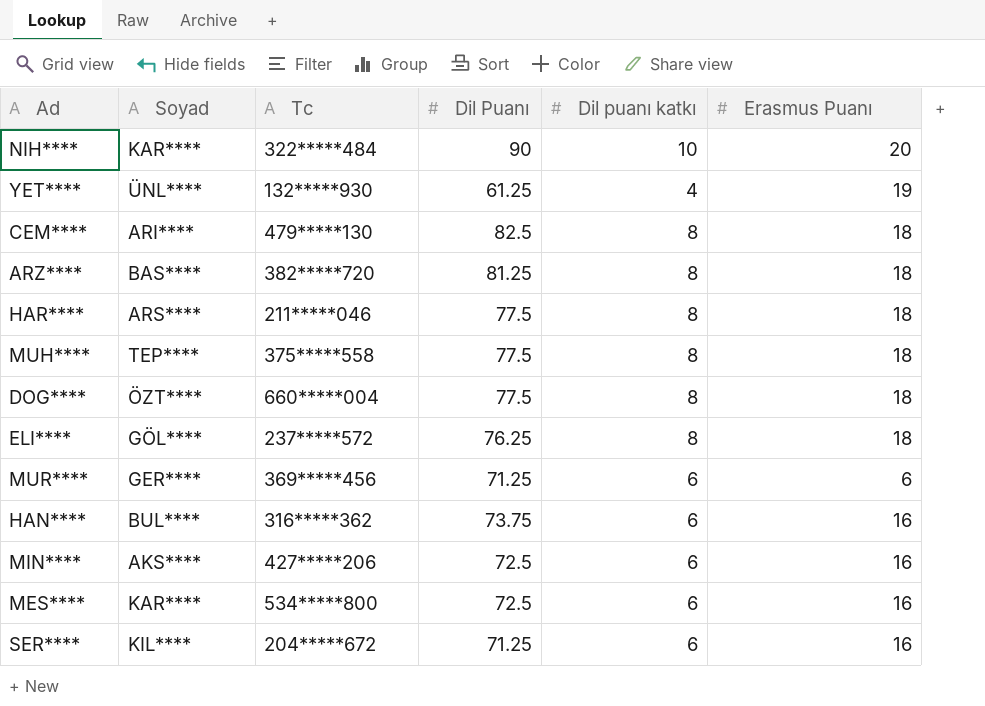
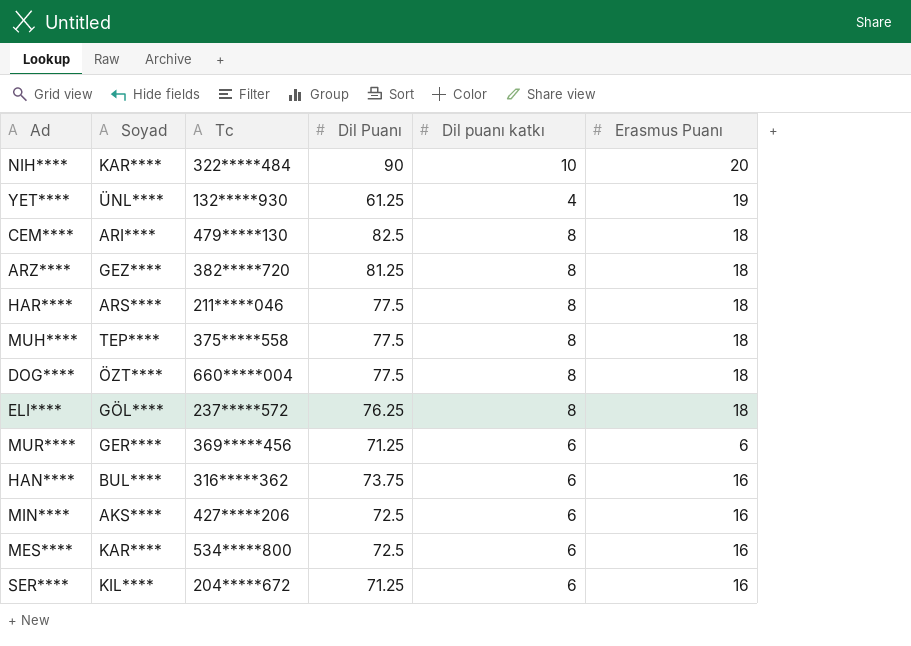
ARZ**** | Soyad: BAS**** -> GEZ****

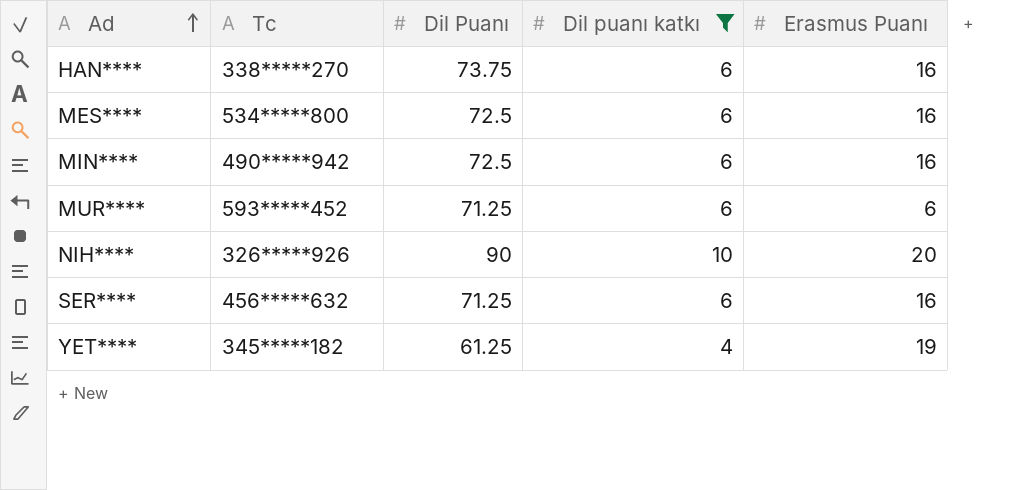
filter: none -> Dil puanı katkı != 8
row order: none -> Ad ascending
column Soyad | position: 2 -> none
HAN**** | Tc: 316*****362 -> 338*****270
MIN**** | Tc: 427*****206 -> 490*****942
MUR**** | Tc: 369*****456 -> 593*****452
NIH**** | Tc: 322*****484 -> 326*****926
SER**** | Tc: 204*****672 -> 456*****632
YET**** | Tc: 132*****930 -> 345*****182

